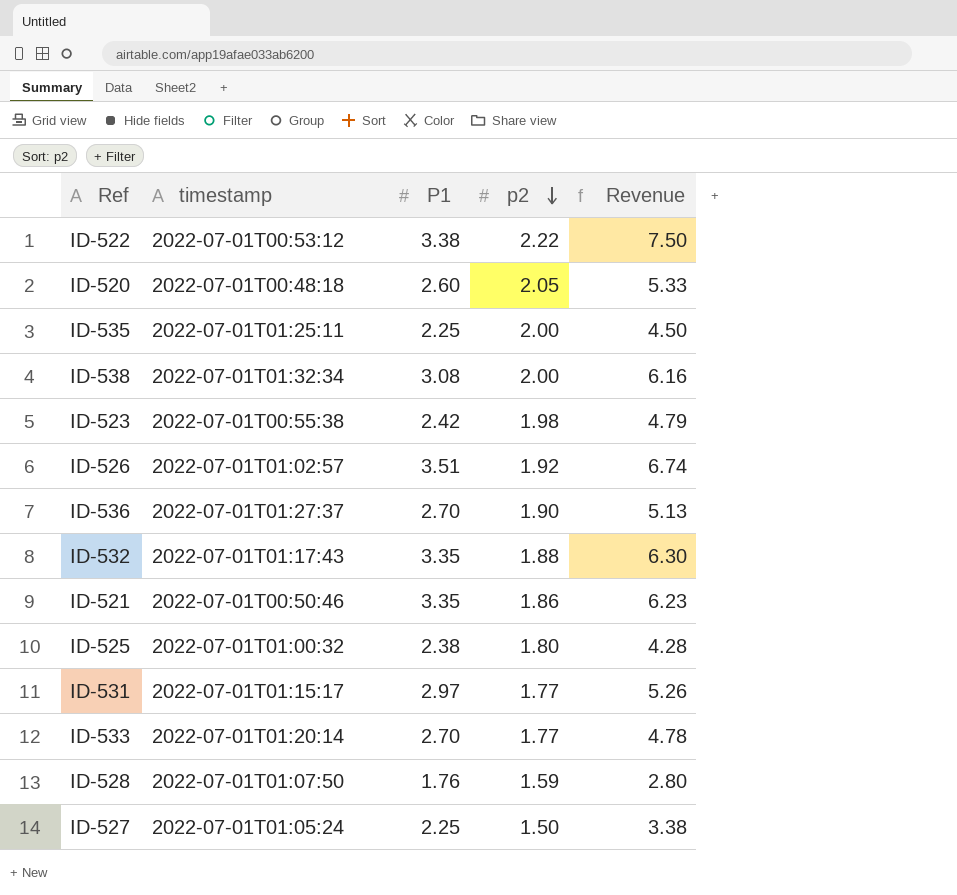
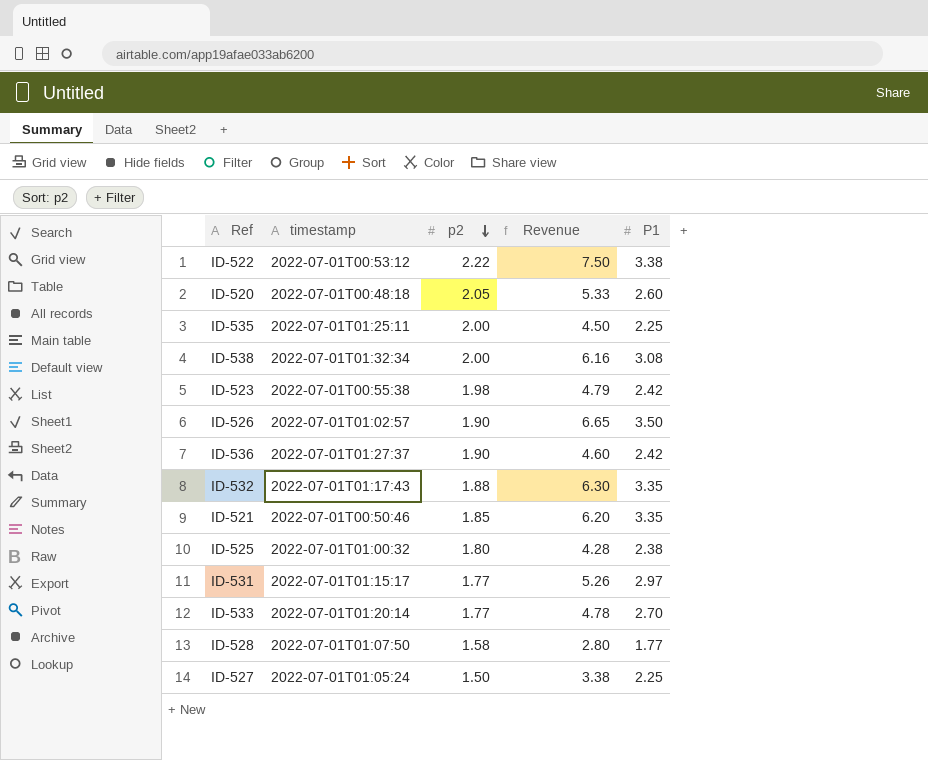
column P1 | position: 3 -> 5
ID-526 | p2: 1.92 -> 1.90
ID-526 | Revenue: 6.74 -> 6.65
ID-526 | P1: 3.51 -> 3.50
ID-536 | Revenue: 5.13 -> 4.60
ID-536 | P1: 2.70 -> 2.42
ID-521 | p2: 1.86 -> 1.85
ID-521 | Revenue: 6.23 -> 6.20
ID-528 | p2: 1.59 -> 1.58
ID-528 | P1: 1.76 -> 1.77

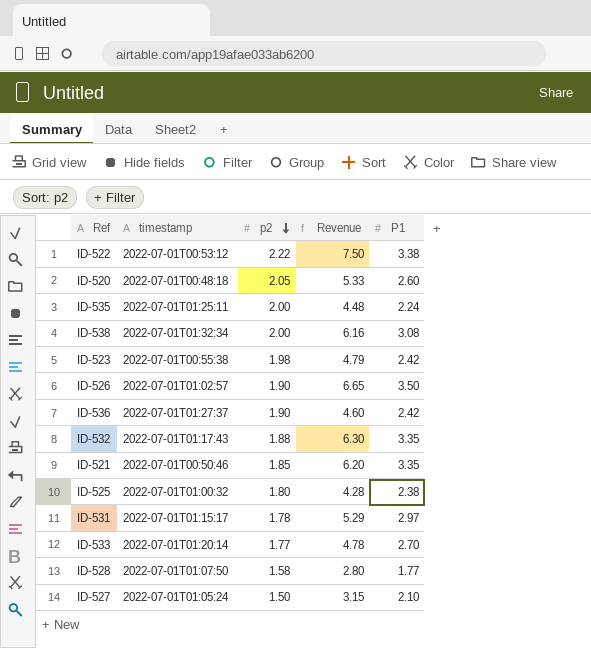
ID-535 | Revenue: 4.50 -> 4.48
ID-535 | P1: 2.25 -> 2.24
ID-531 | p2: 1.77 -> 1.78
ID-531 | Revenue: 5.26 -> 5.29
ID-527 | Revenue: 3.38 -> 3.15
ID-527 | P1: 2.25 -> 2.10

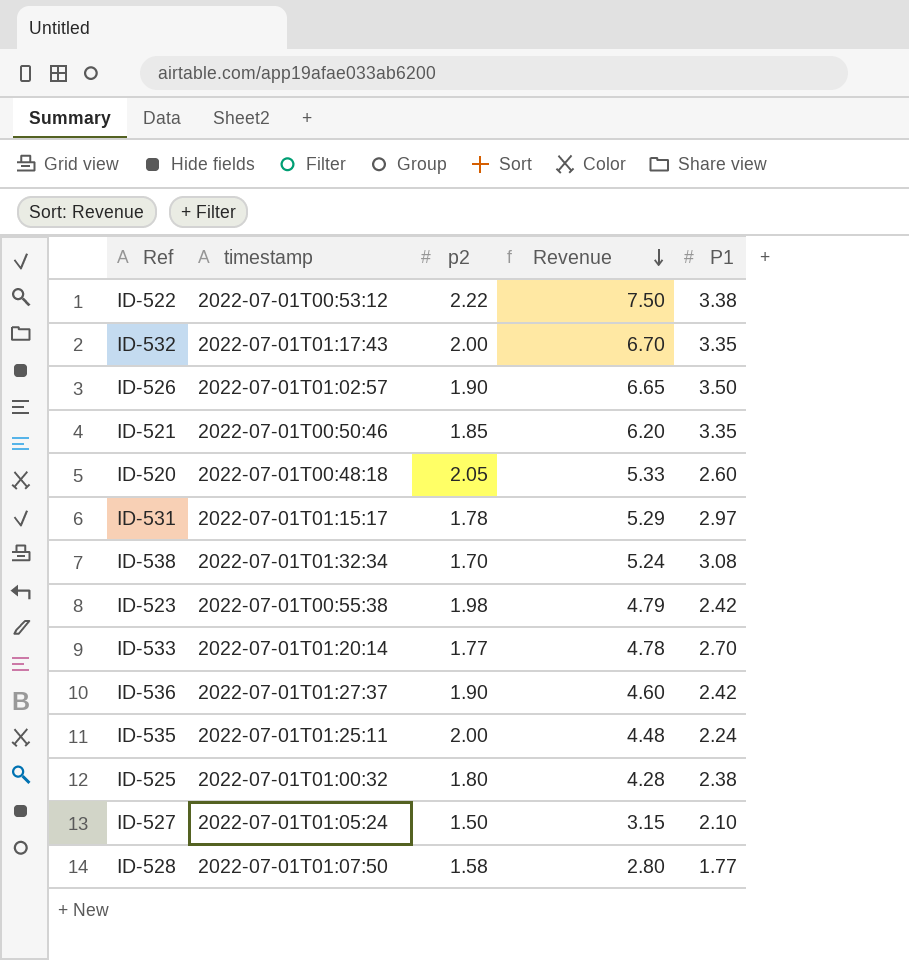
row order: p2 descending -> Revenue descending
ID-532 | p2: 1.88 -> 2.00
ID-532 | Revenue: 6.30 -> 6.70
ID-538 | p2: 2.00 -> 1.70
ID-538 | Revenue: 6.16 -> 5.24

